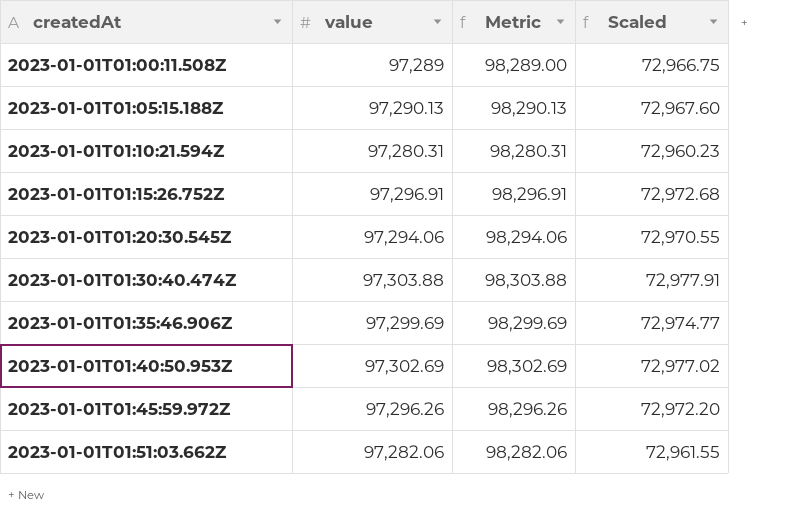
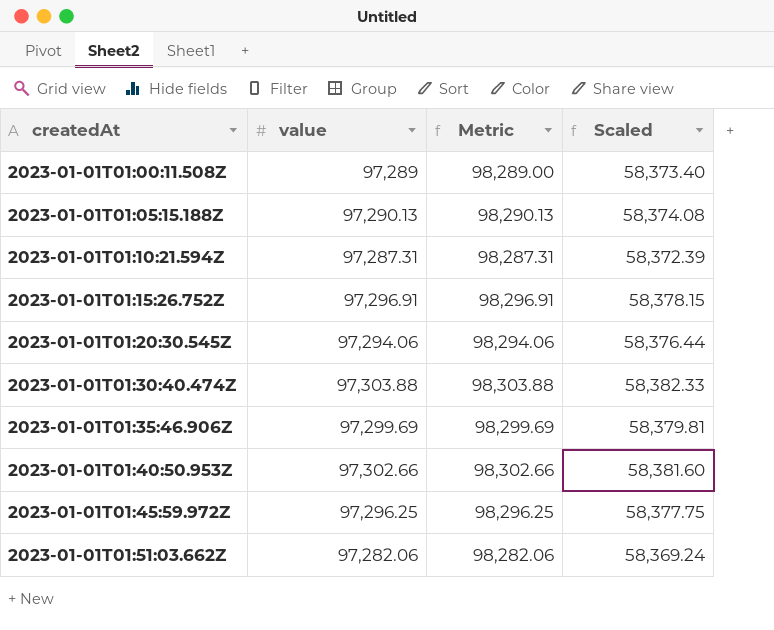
column Scaled | formula: [value] * 0.75 -> [value] * 0.6
2023-01-01T01:10:21.594Z | value: 97,280.31 -> 97,287.31
2023-01-01T01:10:21.594Z | Metric: 98,280.31 -> 98,287.31
2023-01-01T01:40:50.953Z | value: 97,302.69 -> 97,302.66
2023-01-01T01:40:50.953Z | Metric: 98,302.69 -> 98,302.66
2023-01-01T01:45:59.972Z | value: 97,296.26 -> 97,296.25
2023-01-01T01:45:59.972Z | Metric: 98,296.26 -> 98,296.25

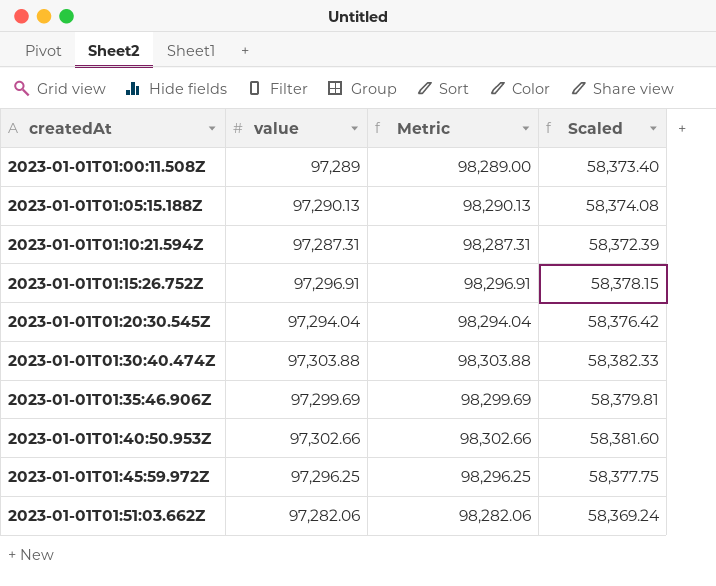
2023-01-01T01:20:30.545Z | value: 97,294.06 -> 97,294.04
2023-01-01T01:20:30.545Z | Metric: 98,294.06 -> 98,294.04
2023-01-01T01:20:30.545Z | Scaled: 58,376.44 -> 58,376.42

